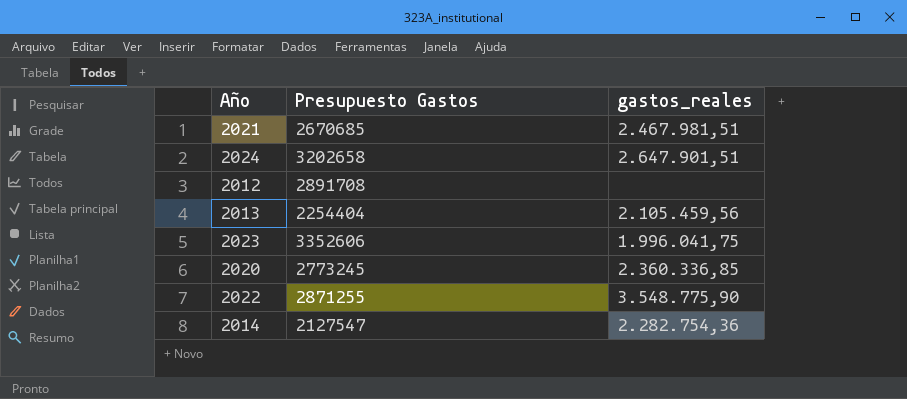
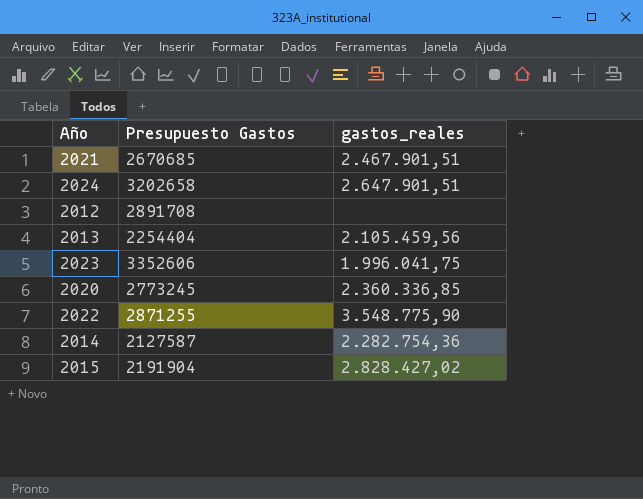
2021 | gastos_reales: 2.467.981,51 -> 2.467.901,51
2014 | Presupuesto Gastos: 2127547 -> 2127587
row 2015: none -> 2191904 | 2.828.427,02

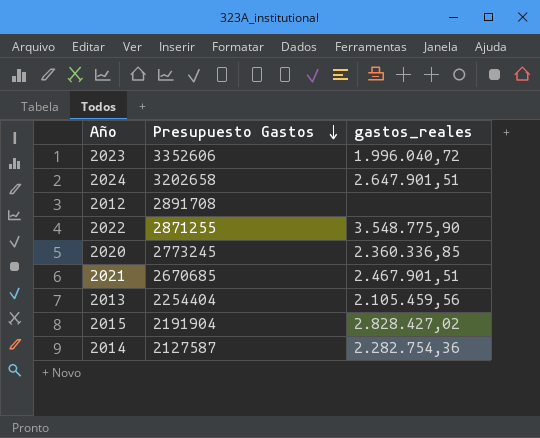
row order: none -> Presupuesto Gastos descending
2023 | gastos_reales: 1.996.041,75 -> 1.996.040,72

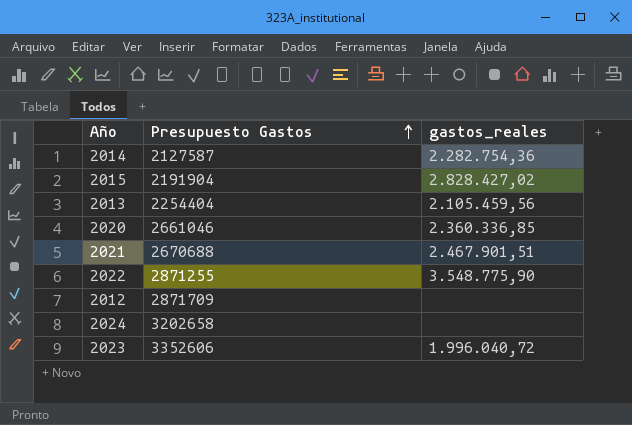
row order: Presupuesto Gastos descending -> Presupuesto Gastos ascending
2020 | Presupuesto Gastos: 2773245 -> 2661046
2021 | Presupuesto Gastos: 2670685 -> 2670688
2012 | Presupuesto Gastos: 2891708 -> 2871709
2024 | gastos_reales: 2.647.901,51 -> none

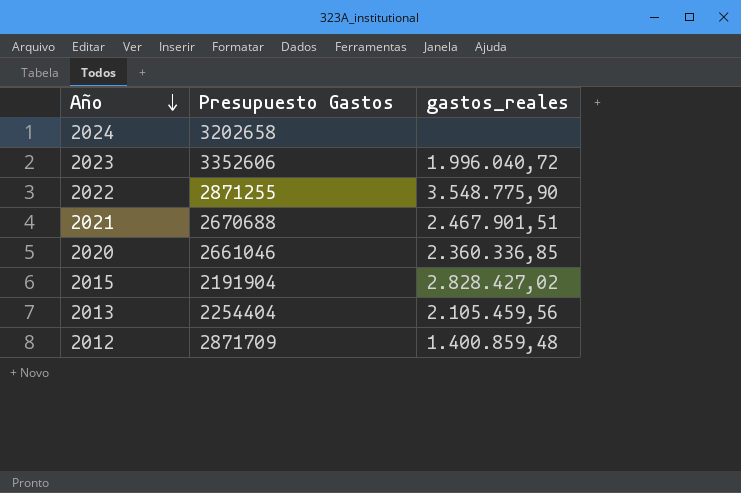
row order: Presupuesto Gastos ascending -> Año descending
row 2014: 2127587 | 2.282.754,36 -> none
2012 | gastos_reales: none -> 1.400.859,48

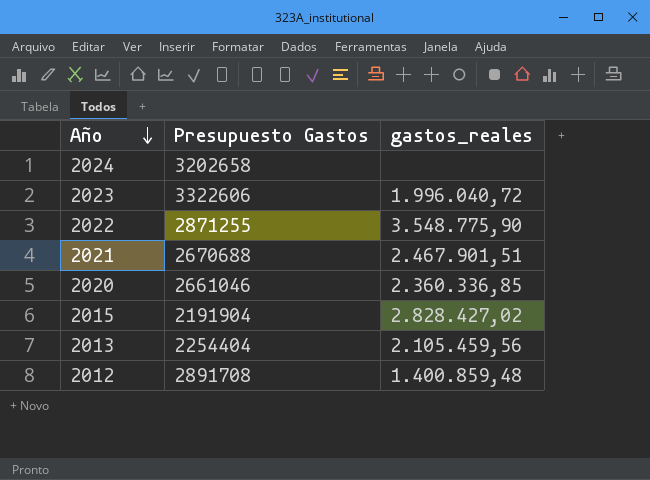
2023 | Presupuesto Gastos: 3352606 -> 3322606
2012 | Presupuesto Gastos: 2871709 -> 2891708

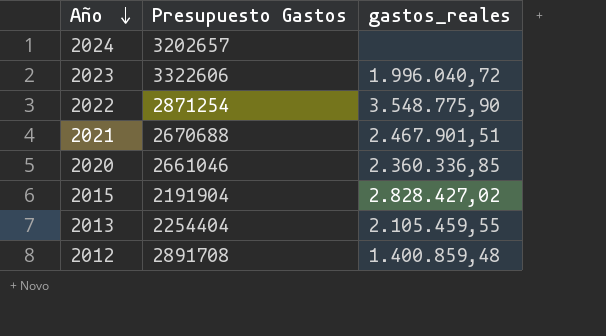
2024 | Presupuesto Gastos: 3202658 -> 3202657
2022 | Presupuesto Gastos: 2871255 -> 2871254
2013 | gastos_reales: 2.105.459,56 -> 2.105.459,55

